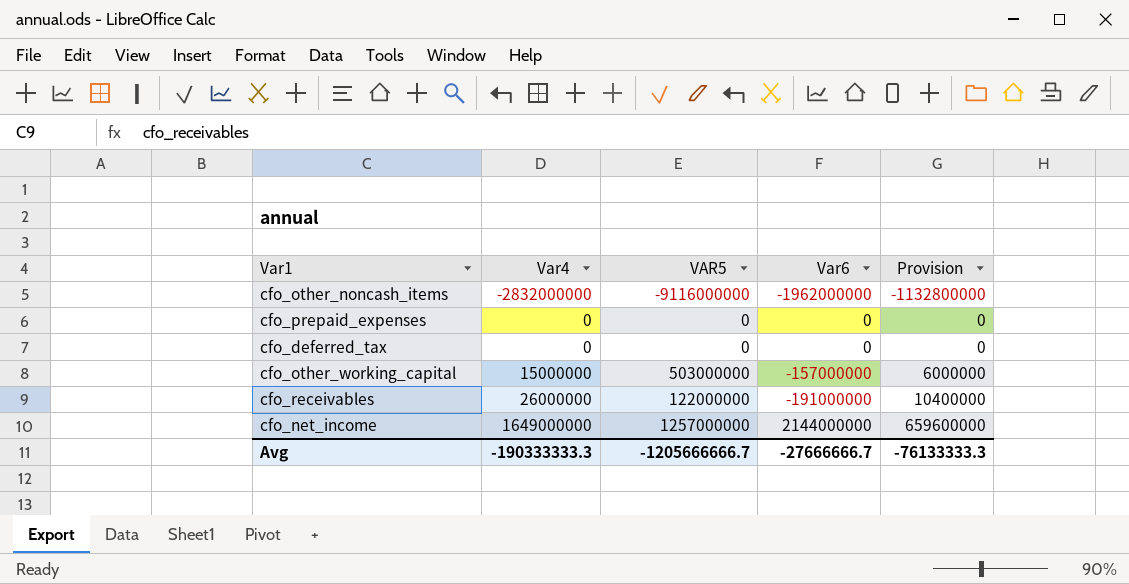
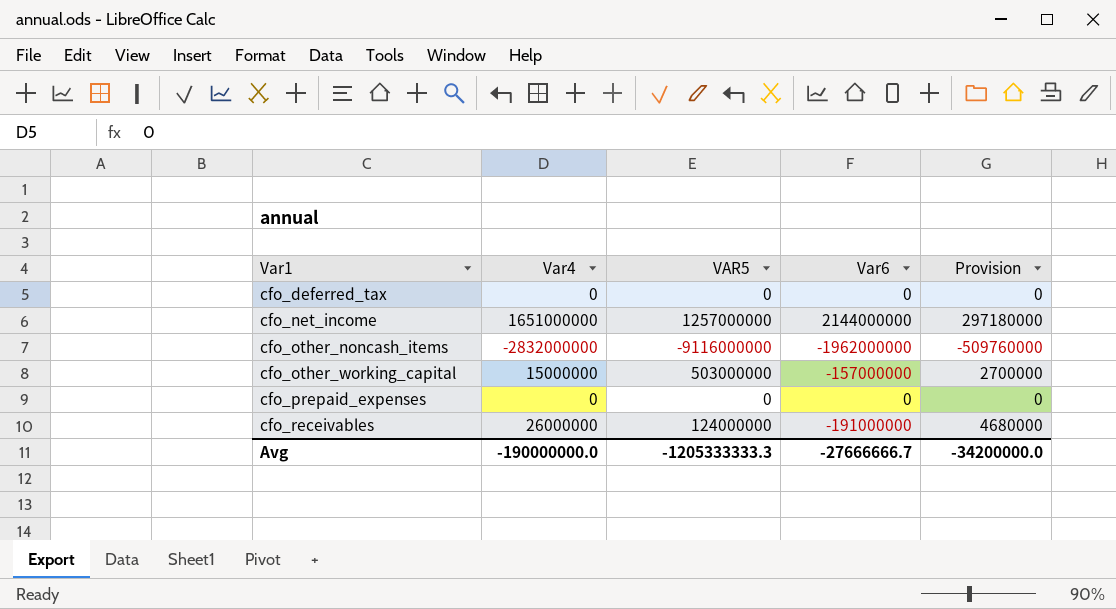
row order: Var4 ascending -> Var1 ascending
column Provision | formula: [Var4] * 0.4 -> [Var4] * 0.18
cfo_net_income | Var4: 1649000000 -> 1651000000
cfo_receivables | VAR5: 122000000 -> 124000000
Avg | Var4: -190333333.3 -> -190000000.0
Avg | VAR5: -1205666666.7 -> -1205333333.3
Avg | Provision: -76133333.3 -> -34200000.0

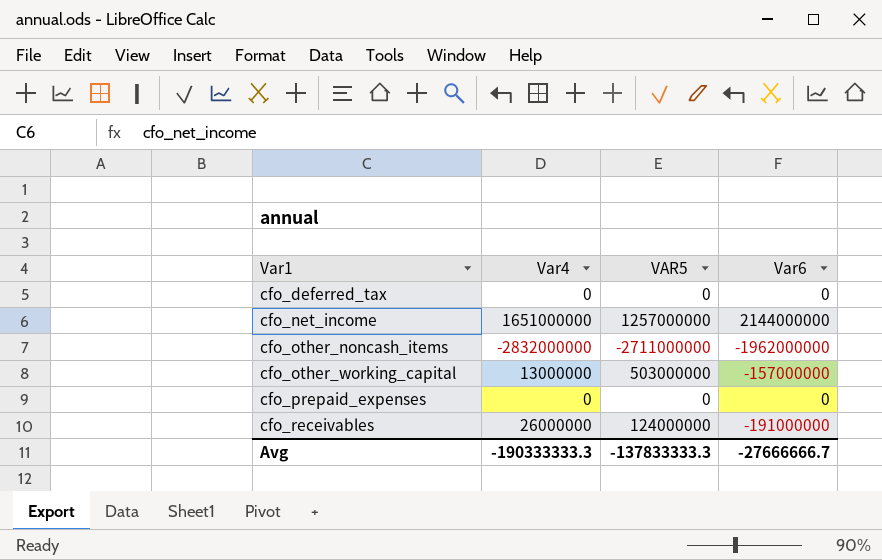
column Provision | formula: [Var4] * 0.18 -> none
cfo_other_noncash_items | VAR5: -9116000000 -> -2711000000
cfo_other_working_capital | Var4: 15000000 -> 13000000
Avg | Var4: -190000000.0 -> -190333333.3
Avg | VAR5: -1205333333.3 -> -137833333.3

